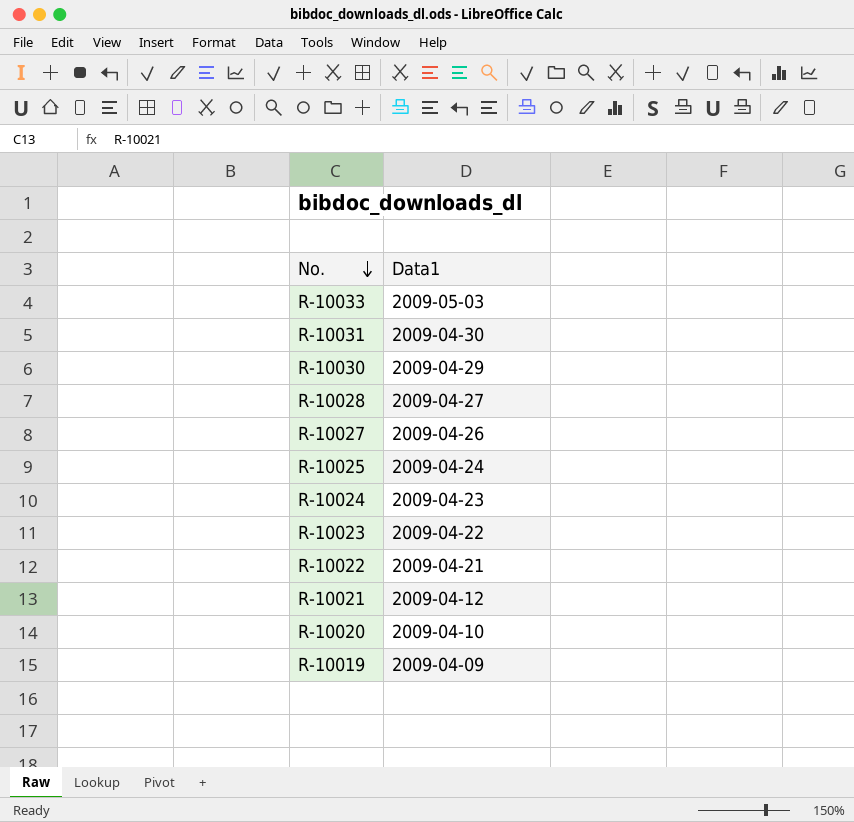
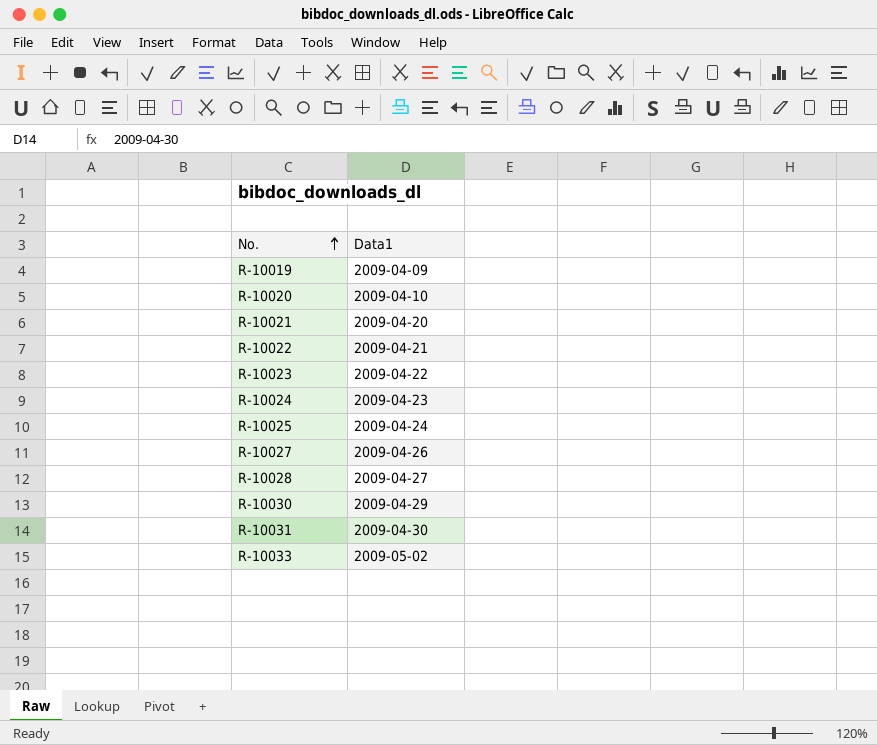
row order: No. descending -> No. ascending
R-10021 | Data1: 2009-04-12 -> 2009-04-20
R-10033 | Data1: 2009-05-03 -> 2009-05-02

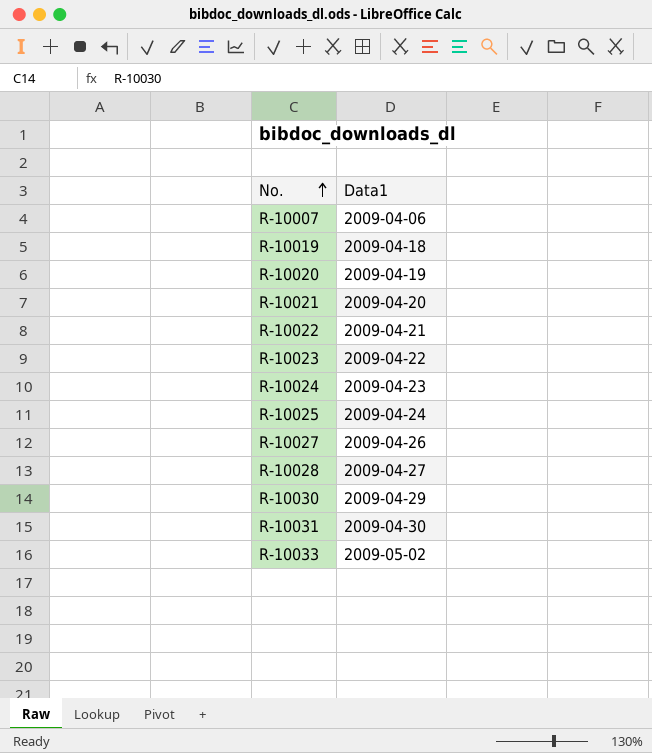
row R-10007: none -> 2009-04-06
R-10019 | Data1: 2009-04-09 -> 2009-04-18
R-10020 | Data1: 2009-04-10 -> 2009-04-19

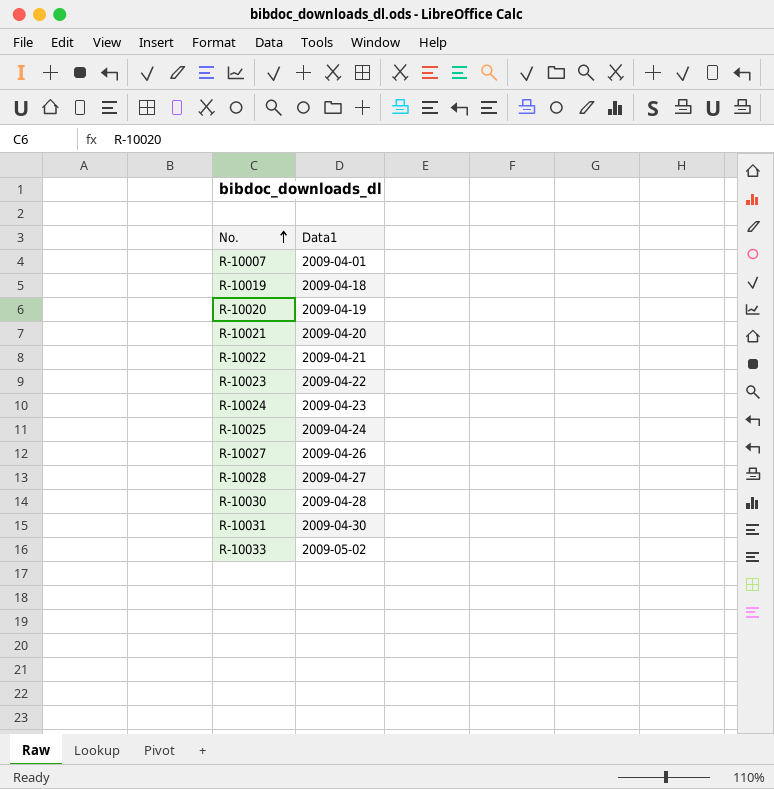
R-10007 | Data1: 2009-04-06 -> 2009-04-01
R-10030 | Data1: 2009-04-29 -> 2009-04-28

